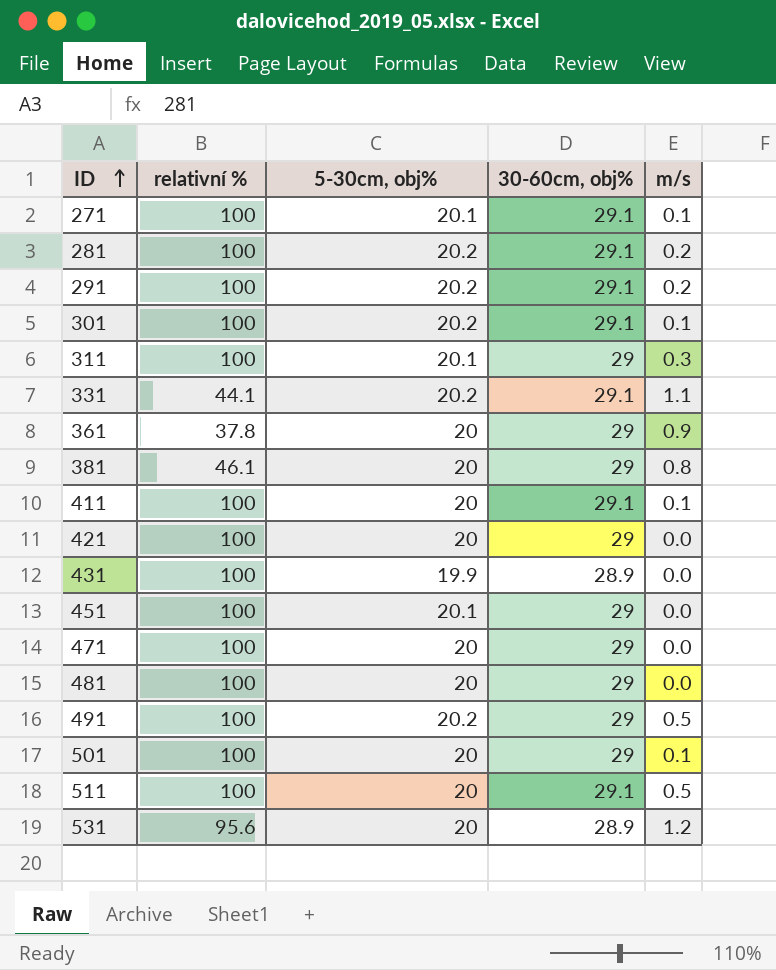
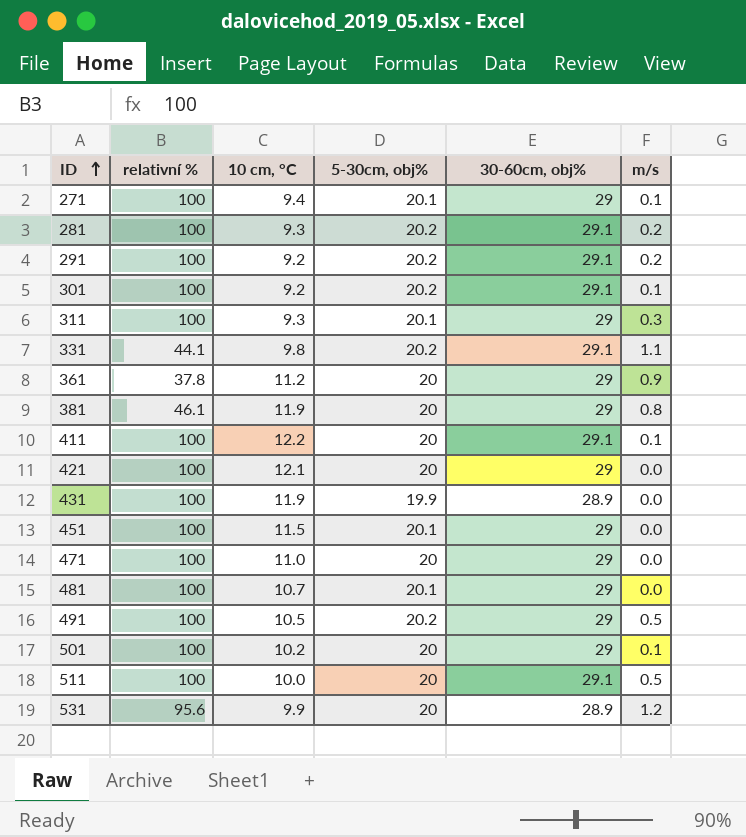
column 10 cm, °C | position: none -> 3
271 | 30-60cm, obj%: 29.1 -> 29
481 | 5-30cm, obj%: 20 -> 20.1

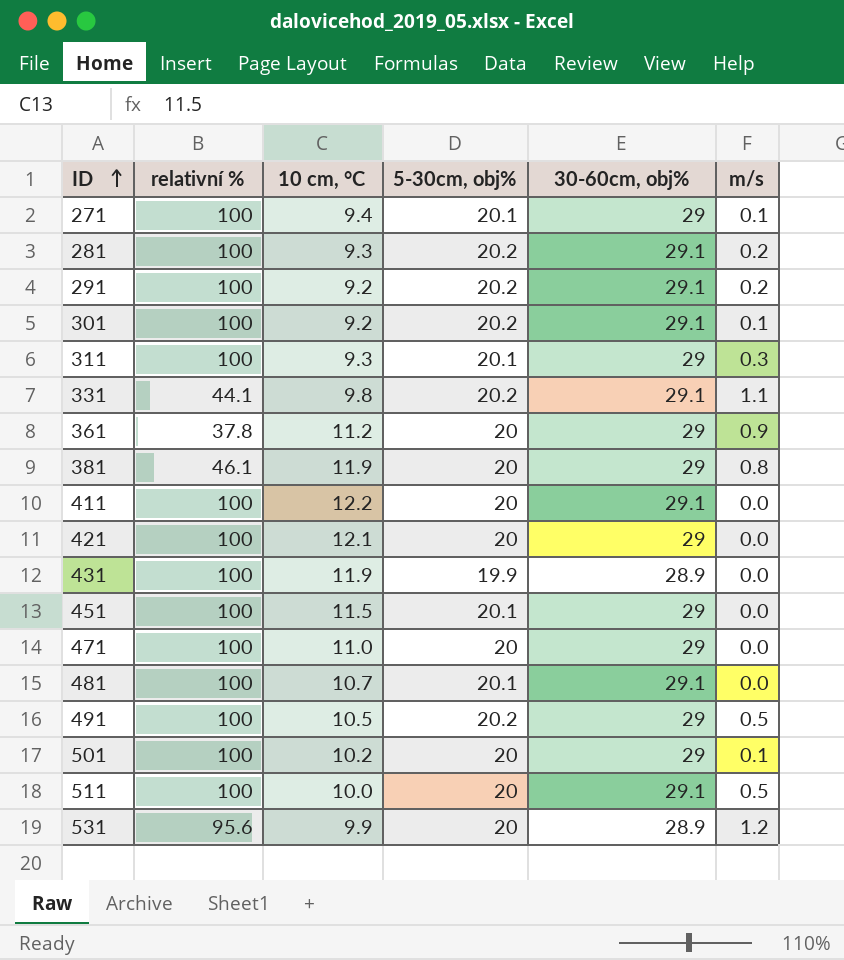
411 | m/s: 0.1 -> 0.0
481 | 30-60cm, obj%: 29 -> 29.1

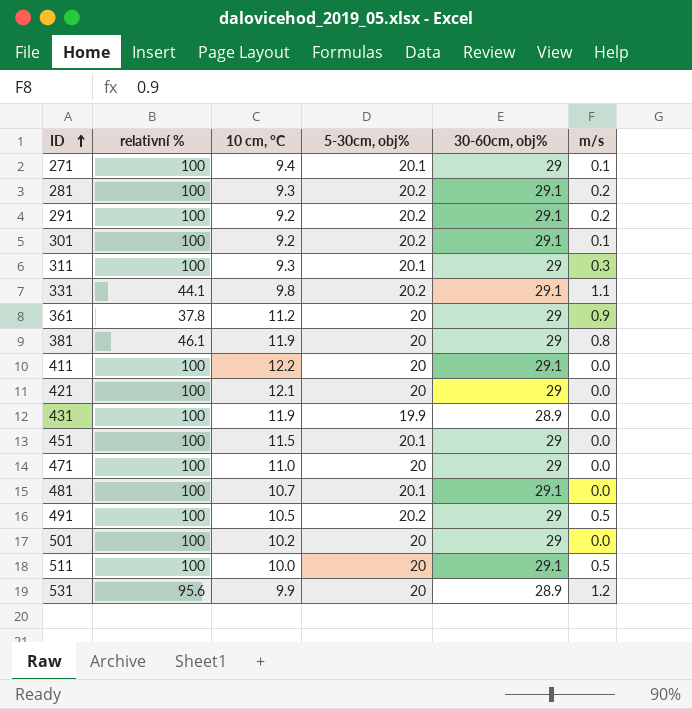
501 | m/s: 0.1 -> 0.0

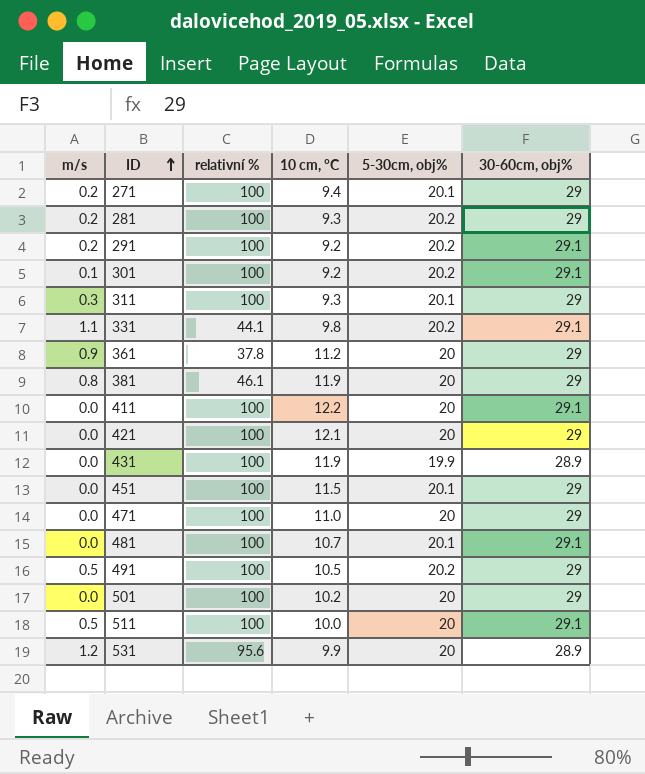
column m/s | position: 6 -> 1
271 | m/s: 0.1 -> 0.2
281 | 30-60cm, obj%: 29.1 -> 29

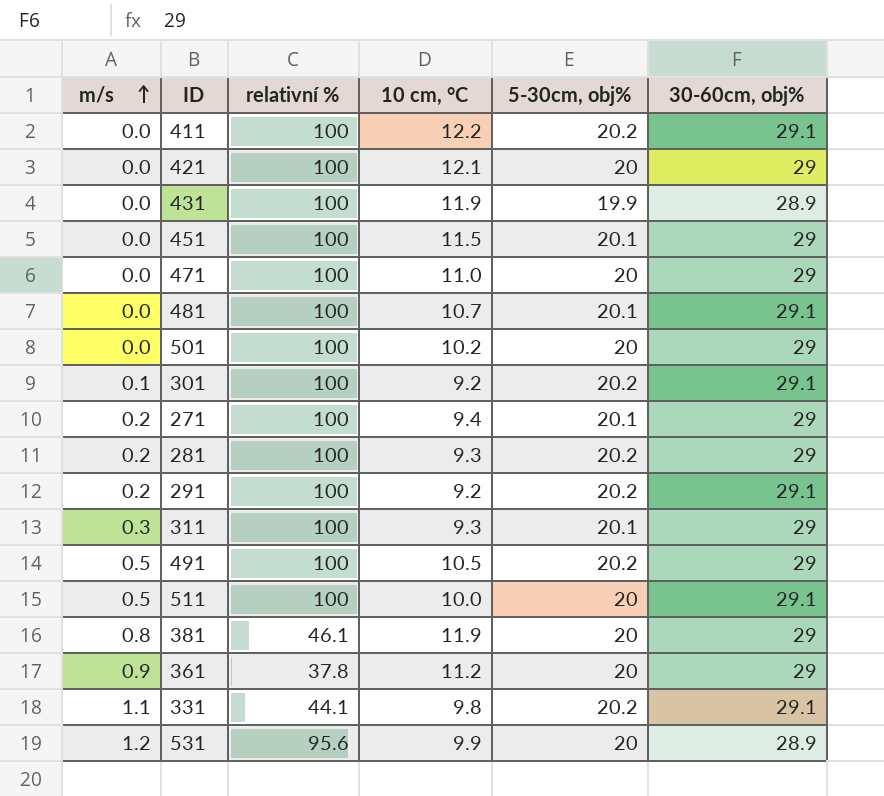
row order: ID ascending -> m/s ascending
411 | 5-30cm, obj%: 20 -> 20.2

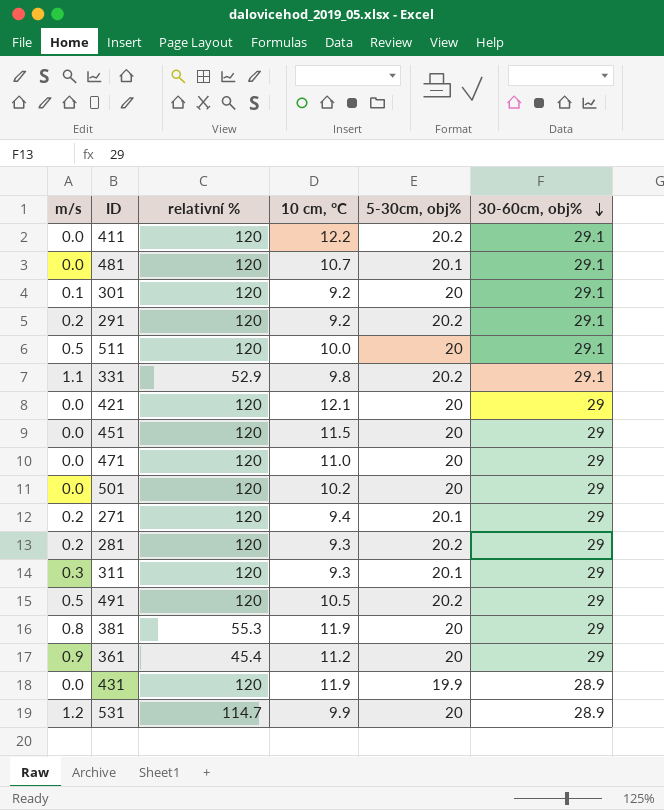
row order: m/s ascending -> 30-60cm, obj% descending
411 | relativní %: 100 -> 120
481 | relativní %: 100 -> 120
301 | relativní %: 100 -> 120
301 | 5-30cm, obj%: 20.2 -> 20
291 | relativní %: 100 -> 120
511 | relativní %: 100 -> 120
331 | relativní %: 44.1 -> 52.9
421 | relativní %: 100 -> 120
451 | relativní %: 100 -> 120
451 | 5-30cm, obj%: 20.1 -> 20
471 | relativní %: 100 -> 120
501 | relativní %: 100 -> 120
271 | relativní %: 100 -> 120
281 | relativní %: 100 -> 120
311 | relativní %: 100 -> 120
491 | relativní %: 100 -> 120
381 | relativní %: 46.1 -> 55.3
361 | relativní %: 37.8 -> 45.4
431 | relativní %: 100 -> 120
531 | relativní %: 95.6 -> 114.7

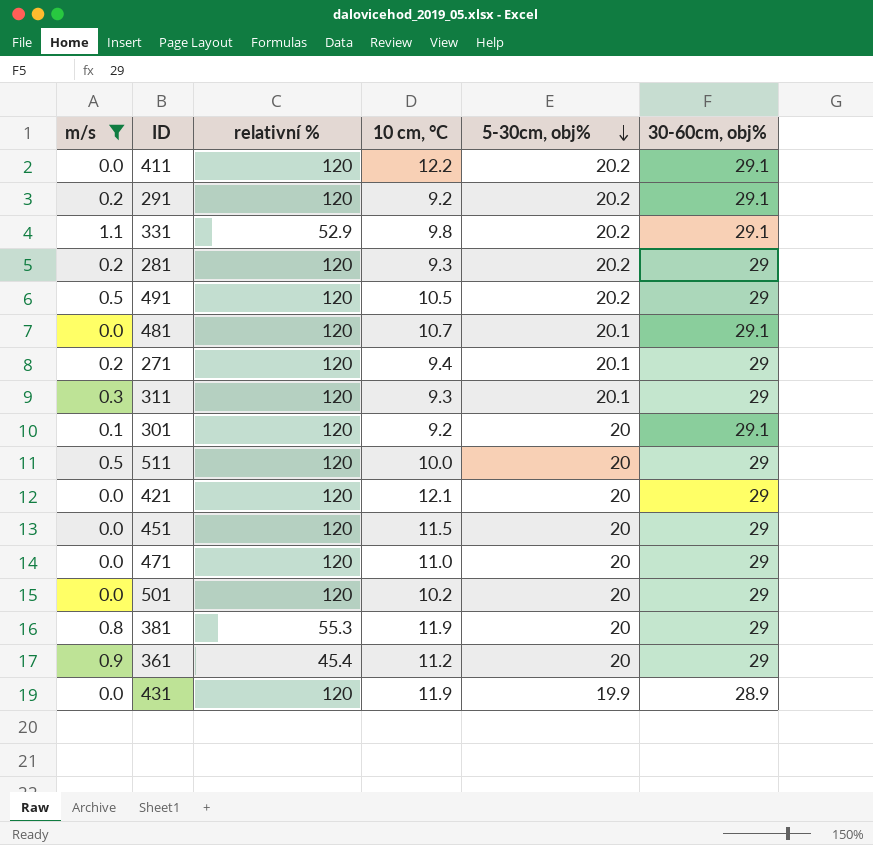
filter: none -> m/s != 1.2
row order: 30-60cm, obj% descending -> 5-30cm, obj% descending
511 | 30-60cm, obj%: 29.1 -> 29

